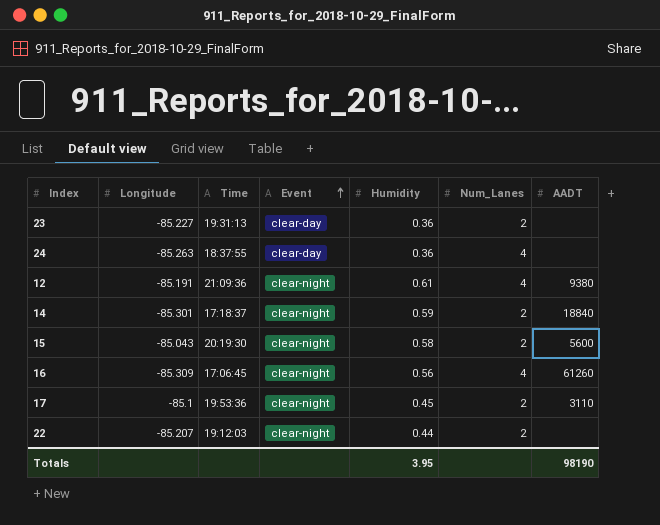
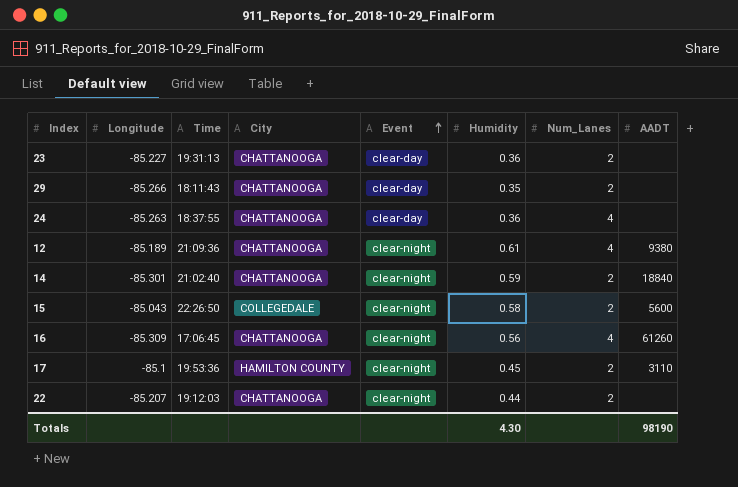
column City | position: none -> 4
row 29: none -> -85.266 | 18:11:43 | CHATTANOOGA | clear-day | 0.35 | 2 | none
12 | Longitude: -85.191 -> -85.189
14 | Time: 17:18:37 -> 21:02:40
15 | Time: 20:19:30 -> 22:26:50
Totals | Humidity: 3.95 -> 4.30

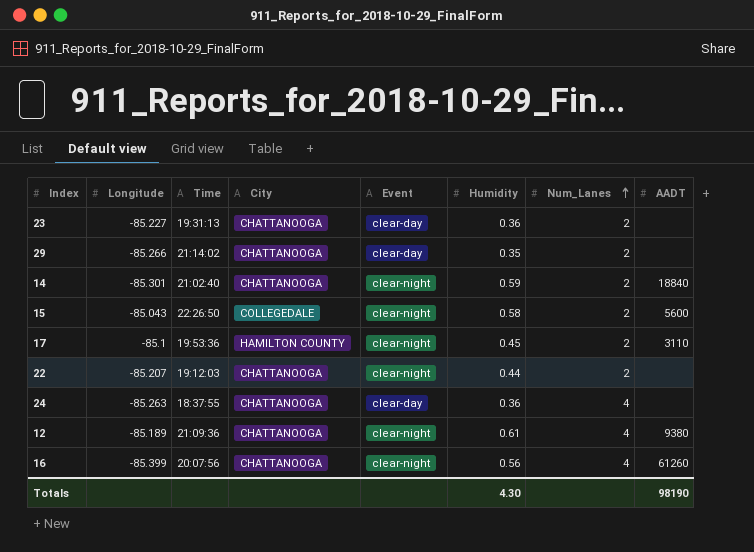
row order: Event ascending -> Num_Lanes ascending
29 | Time: 18:11:43 -> 21:14:02
16 | Longitude: -85.309 -> -85.399
16 | Time: 17:06:45 -> 20:07:56

